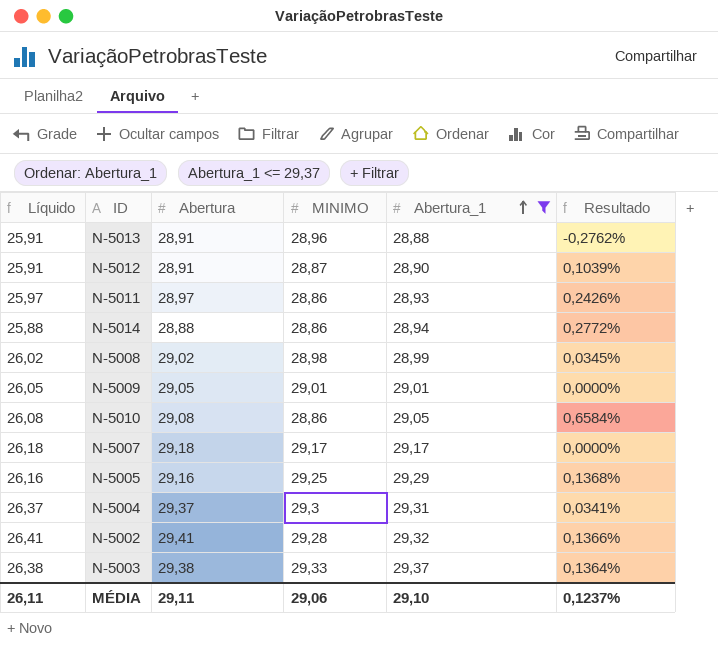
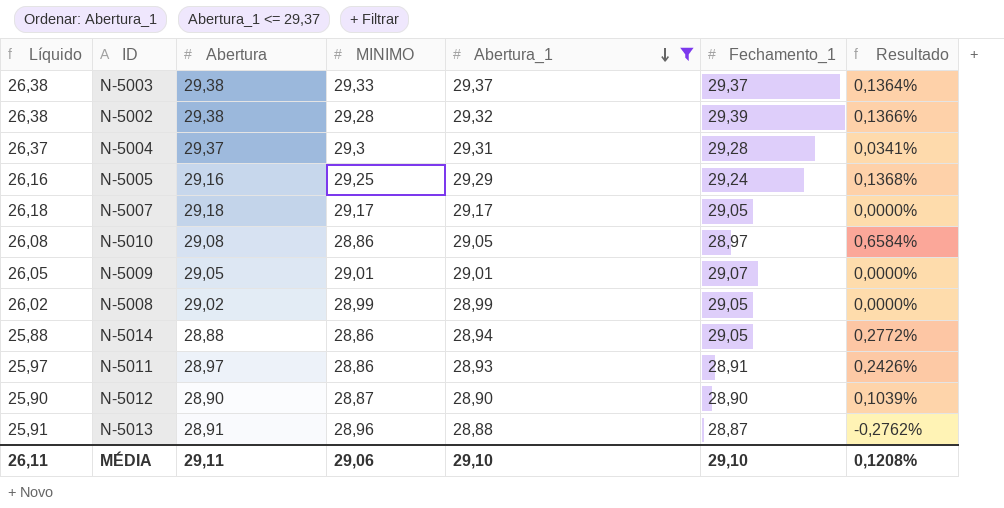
row order: Abertura_1 ascending -> Abertura_1 descending
column Fechamento_1 | position: none -> 6
N-5002 | Líquido: 26,41 -> 26,38
N-5002 | Abertura: 29,41 -> 29,38
N-5008 | MINIMO: 28,98 -> 28,99
N-5008 | Resultado: 0,0345% -> 0,0000%
N-5012 | Líquido: 25,91 -> 25,90
N-5012 | Abertura: 28,91 -> 28,90
MÉDIA | Resultado: 0,1237% -> 0,1208%

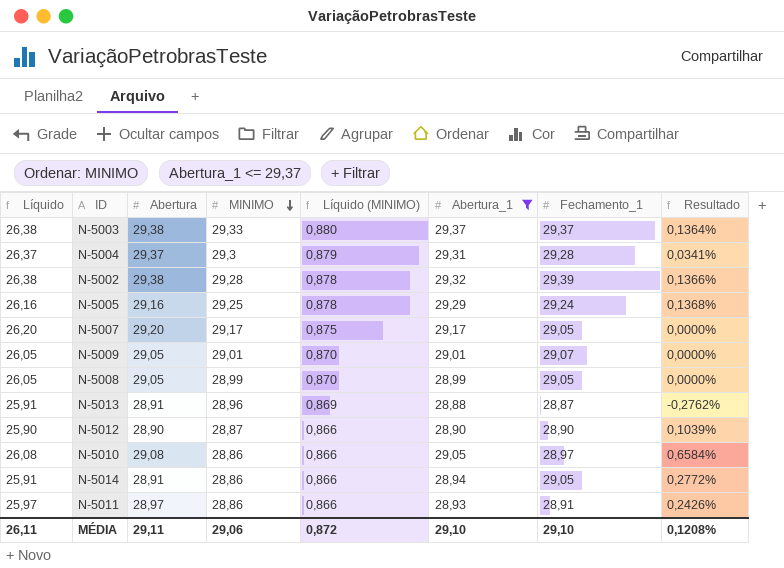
row order: Abertura_1 descending -> MINIMO descending
column Líquido (MINIMO) | formula: none -> [MINIMO] * 0,03
N-5007 | Líquido: 26,18 -> 26,20
N-5007 | Abertura: 29,18 -> 29,20
N-5008 | Líquido: 26,02 -> 26,05
N-5008 | Abertura: 29,02 -> 29,05
N-5014 | Líquido: 25,88 -> 25,91
N-5014 | Abertura: 28,88 -> 28,91

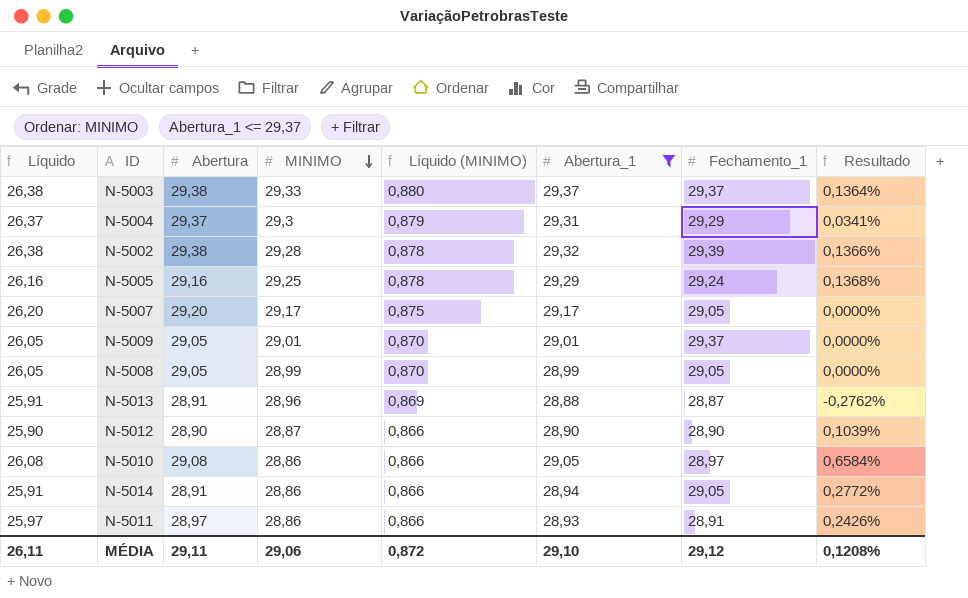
N-5004 | Fechamento_1: 29,28 -> 29,29
N-5009 | Fechamento_1: 29,07 -> 29,37
MÉDIA | Fechamento_1: 29,10 -> 29,12

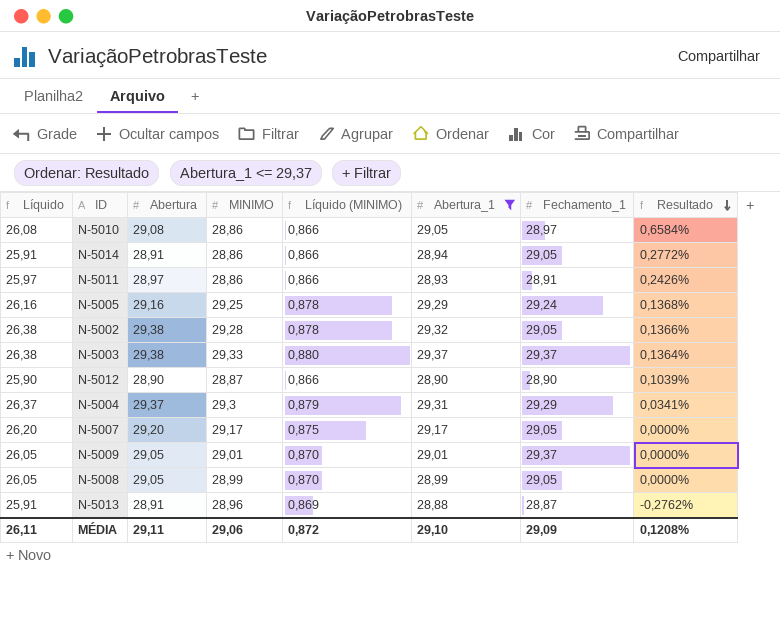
row order: MINIMO descending -> Resultado descending
N-5002 | Fechamento_1: 29,39 -> 29,05
MÉDIA | Fechamento_1: 29,12 -> 29,09

